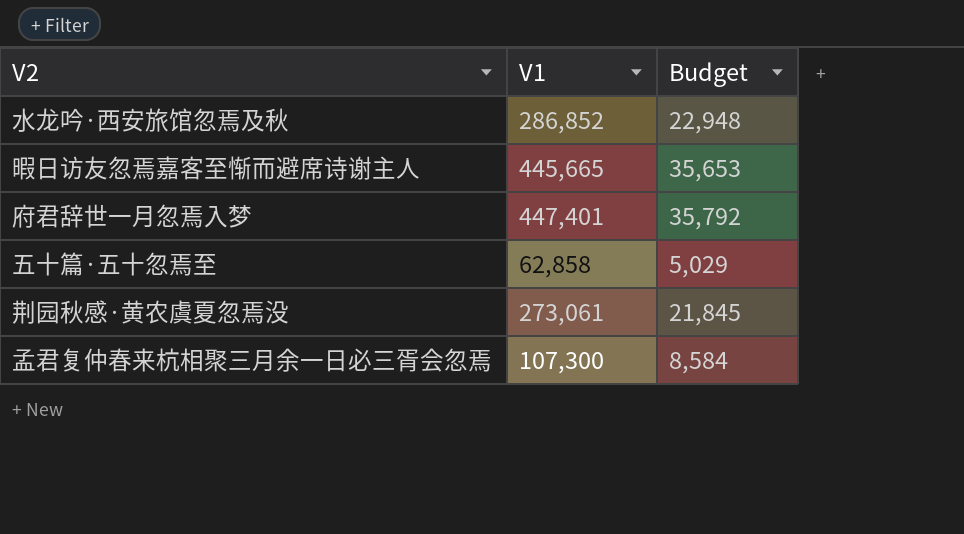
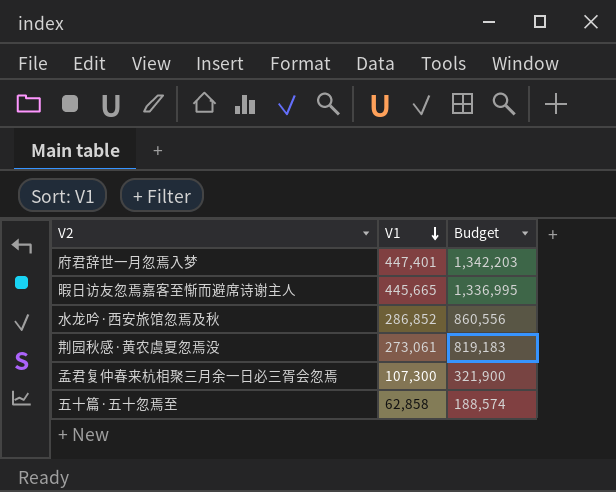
row order: none -> V1 descending
column Budget | formula: [V1] * 0.08 -> [V1] * 3

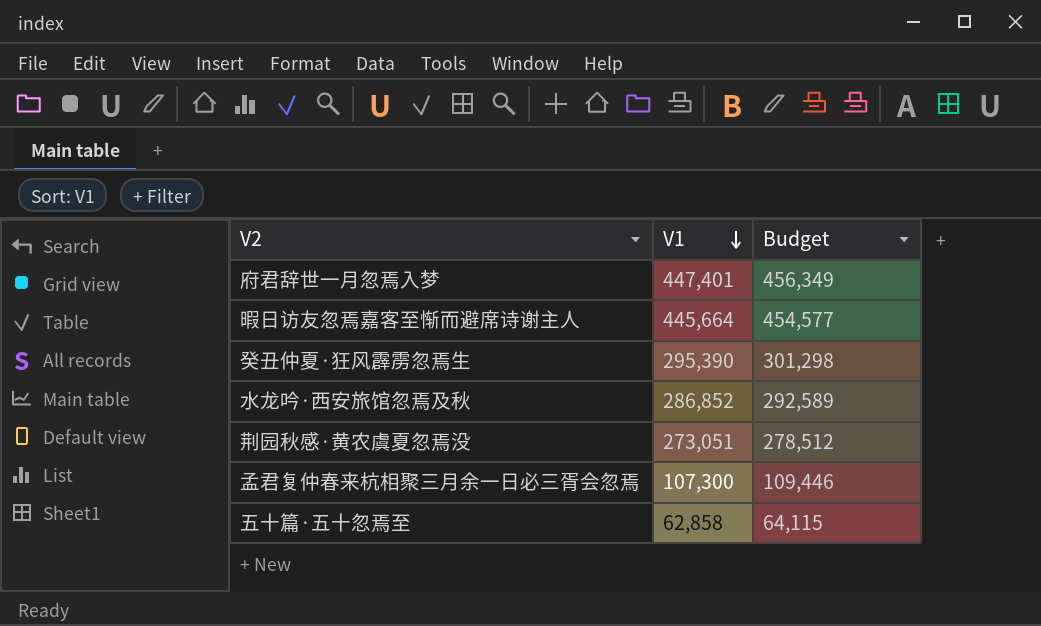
column Budget | formula: [V1] * 3 -> [V1] * 1.02
暇日访友忽焉嘉客至惭而避席诗谢主人 | V1: 445,665 -> 445,664
row 癸丑仲夏·狂风霹雳忽焉生: none -> 295,390 | 301,298
荆园秋感·黄农虞夏忽焉没 | V1: 273,061 -> 273,051

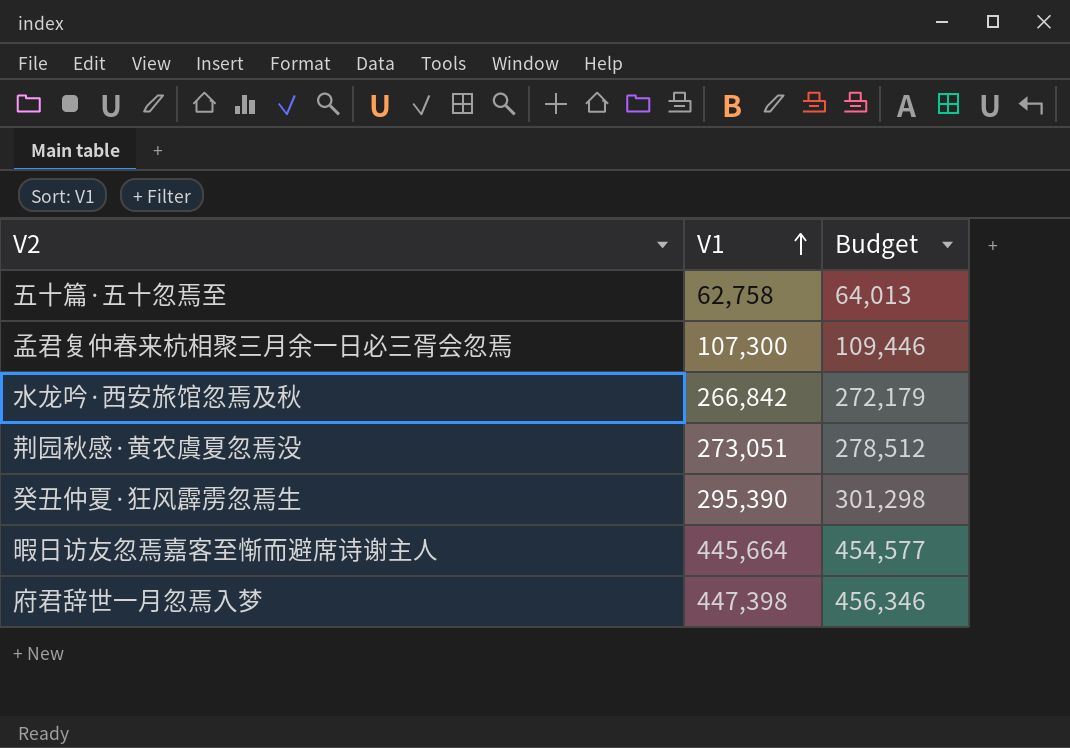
row order: V1 descending -> V1 ascending
五十篇·五十忽焉至 | V1: 62,858 -> 62,758
五十篇·五十忽焉至 | Budget: 64,115 -> 64,013
水龙吟·西安旅馆忽焉及秋 | V1: 286,852 -> 266,842
水龙吟·西安旅馆忽焉及秋 | Budget: 292,589 -> 272,179
府君辞世一月忽焉入梦 | V1: 447,401 -> 447,398
府君辞世一月忽焉入梦 | Budget: 456,349 -> 456,346

